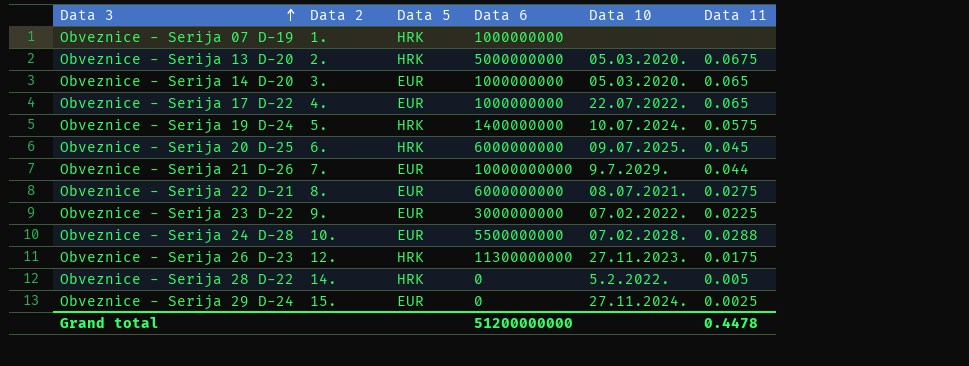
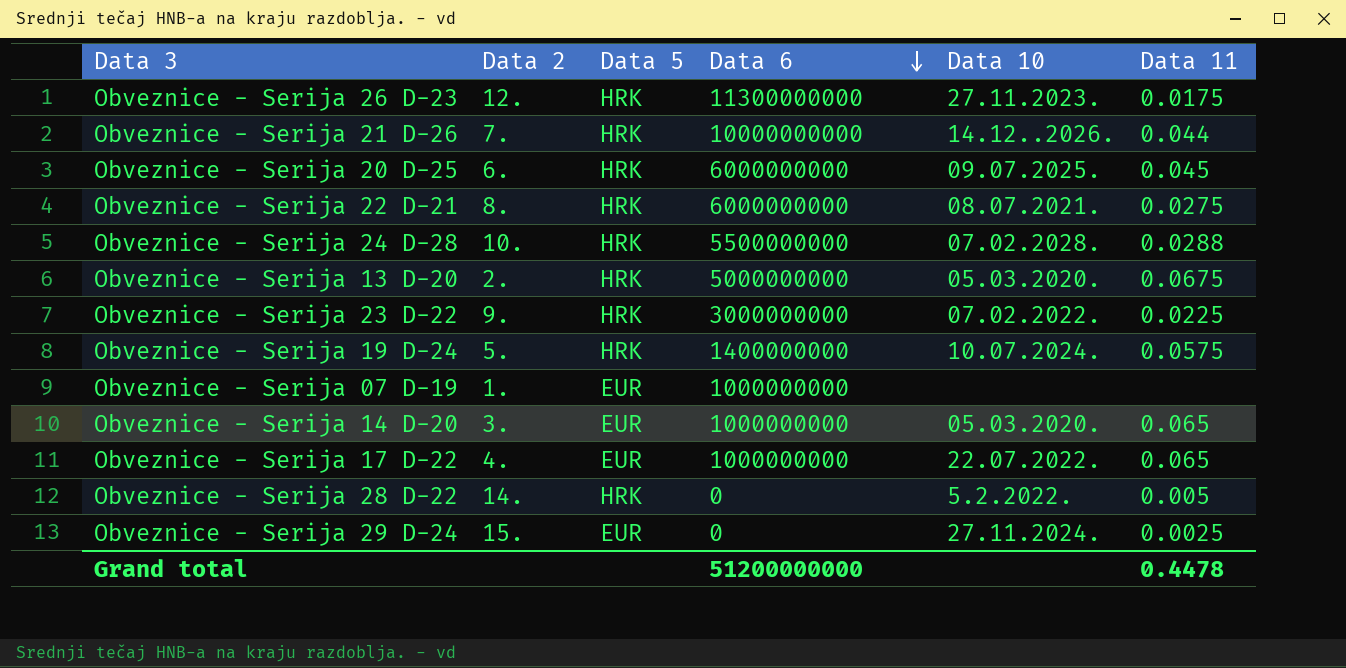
row order: Data 3 ascending -> Data 6 descending
Obveznice - Serija 21 D-26 | Data 5: EUR -> HRK
Obveznice - Serija 21 D-26 | Data 10: 9.7.2029. -> 14.12..2026.
Obveznice - Serija 22 D-21 | Data 5: EUR -> HRK
Obveznice - Serija 24 D-28 | Data 5: EUR -> HRK
Obveznice - Serija 23 D-22 | Data 5: EUR -> HRK
Obveznice - Serija 07 D-19 | Data 5: HRK -> EUR

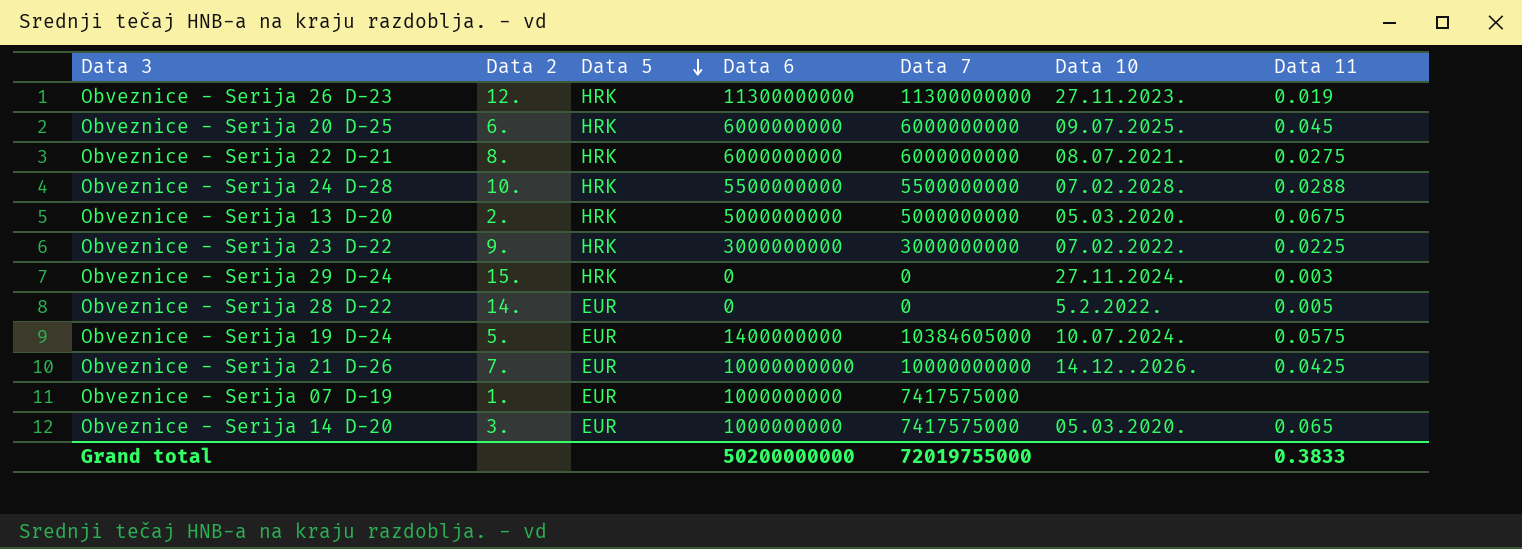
row order: Data 6 descending -> Data 5 descending
column Data 7 | position: none -> 5
row Obveznice - Serija 17 D-22: 4. | EUR | 1000000000 | 22.07.2022. | 0.065 -> none
Obveznice - Serija 26 D-23 | Data 11: 0.0175 -> 0.019
Obveznice - Serija 29 D-24 | Data 5: EUR -> HRK
Obveznice - Serija 29 D-24 | Data 11: 0.0025 -> 0.003
Obveznice - Serija 28 D-22 | Data 5: HRK -> EUR
Obveznice - Serija 19 D-24 | Data 5: HRK -> EUR
Obveznice - Serija 21 D-26 | Data 5: HRK -> EUR
Obveznice - Serija 21 D-26 | Data 11: 0.044 -> 0.0425
Grand total | Data 6: 51200000000 -> 50200000000
Grand total | Data 11: 0.4478 -> 0.3833

